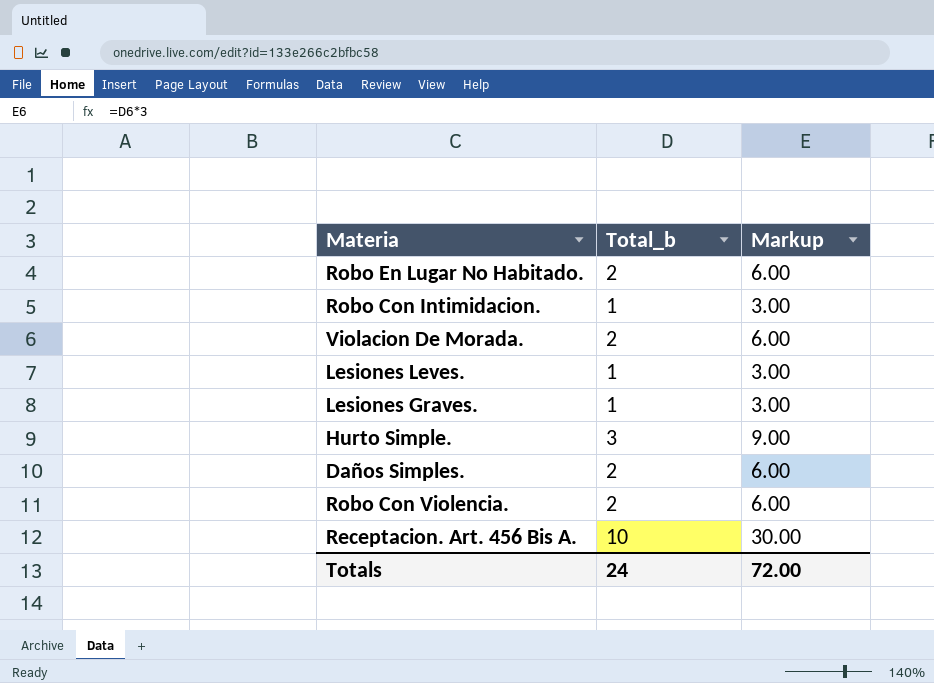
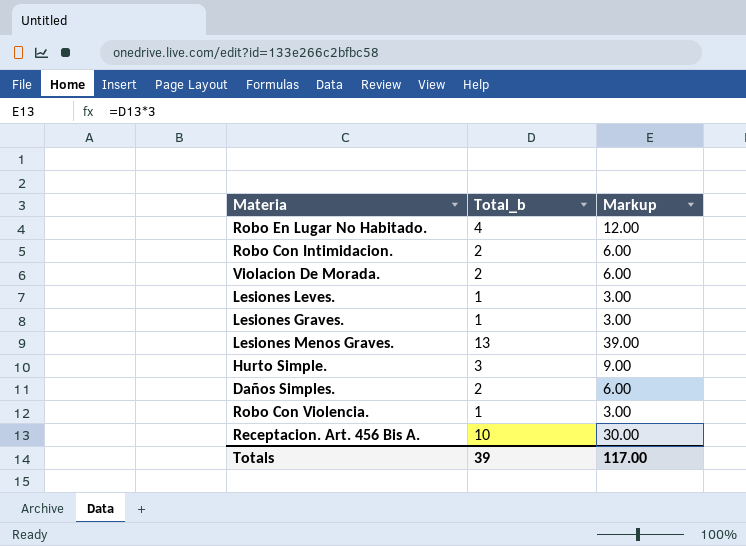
Robo En Lugar No Habitado. | Total_b: 2 -> 4
Robo En Lugar No Habitado. | Markup: 6.00 -> 12.00
Robo Con Intimidacion. | Total_b: 1 -> 2
Robo Con Intimidacion. | Markup: 3.00 -> 6.00
row Lesiones Menos Graves.: none -> 13 | 39.00
Robo Con Violencia. | Total_b: 2 -> 1
Robo Con Violencia. | Markup: 6.00 -> 3.00
Totals | Total_b: 24 -> 39
Totals | Markup: 72.00 -> 117.00

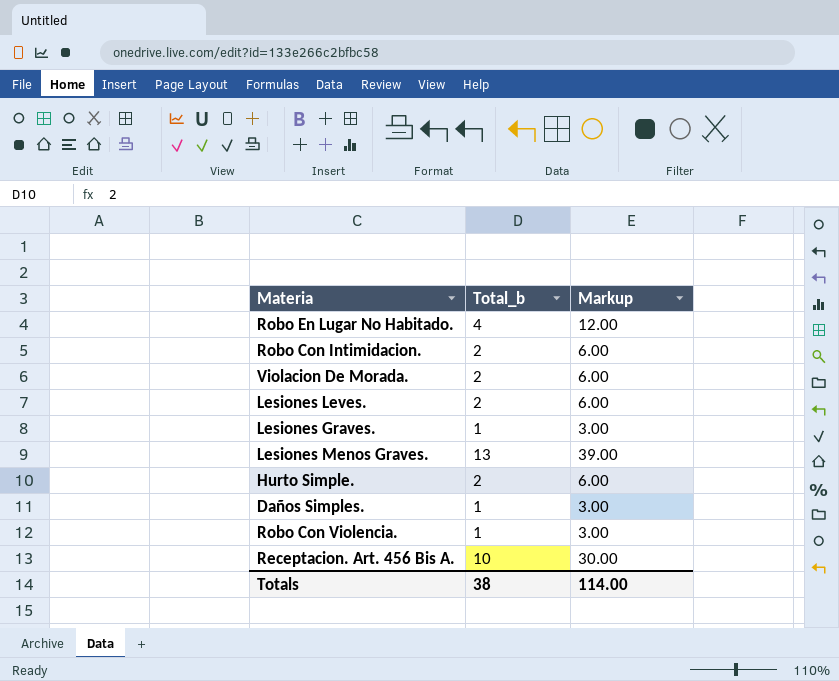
Lesiones Leves. | Total_b: 1 -> 2
Lesiones Leves. | Markup: 3.00 -> 6.00
Hurto Simple. | Total_b: 3 -> 2
Hurto Simple. | Markup: 9.00 -> 6.00
Daños Simples. | Total_b: 2 -> 1
Daños Simples. | Markup: 6.00 -> 3.00
Totals | Total_b: 39 -> 38
Totals | Markup: 117.00 -> 114.00

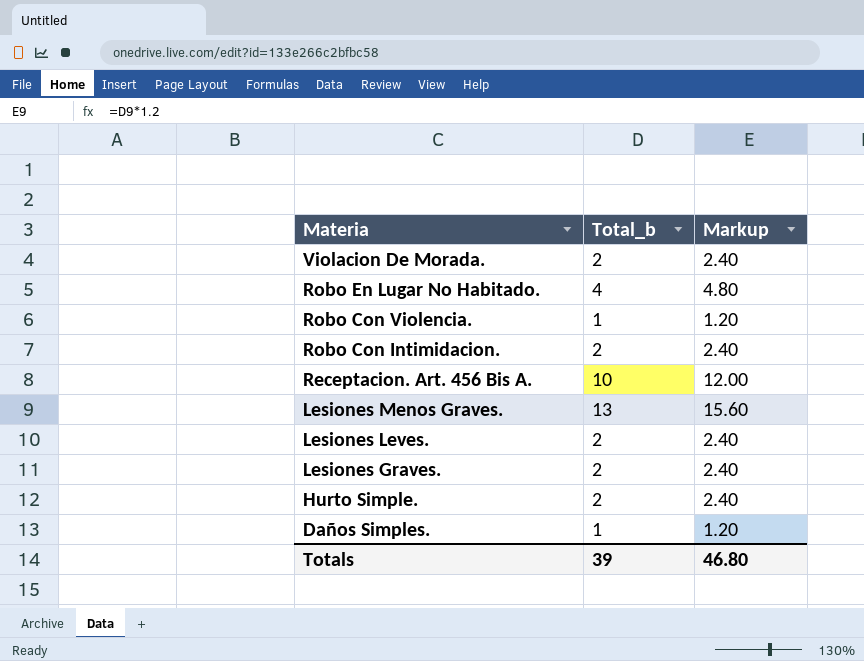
row order: none -> Materia descending
column Markup | formula: [Total_b] * 3 -> [Total_b] * 1.2
Lesiones Graves. | Total_b: 1 -> 2
Totals | Total_b: 38 -> 39
Totals | Markup: 114.00 -> 46.80

